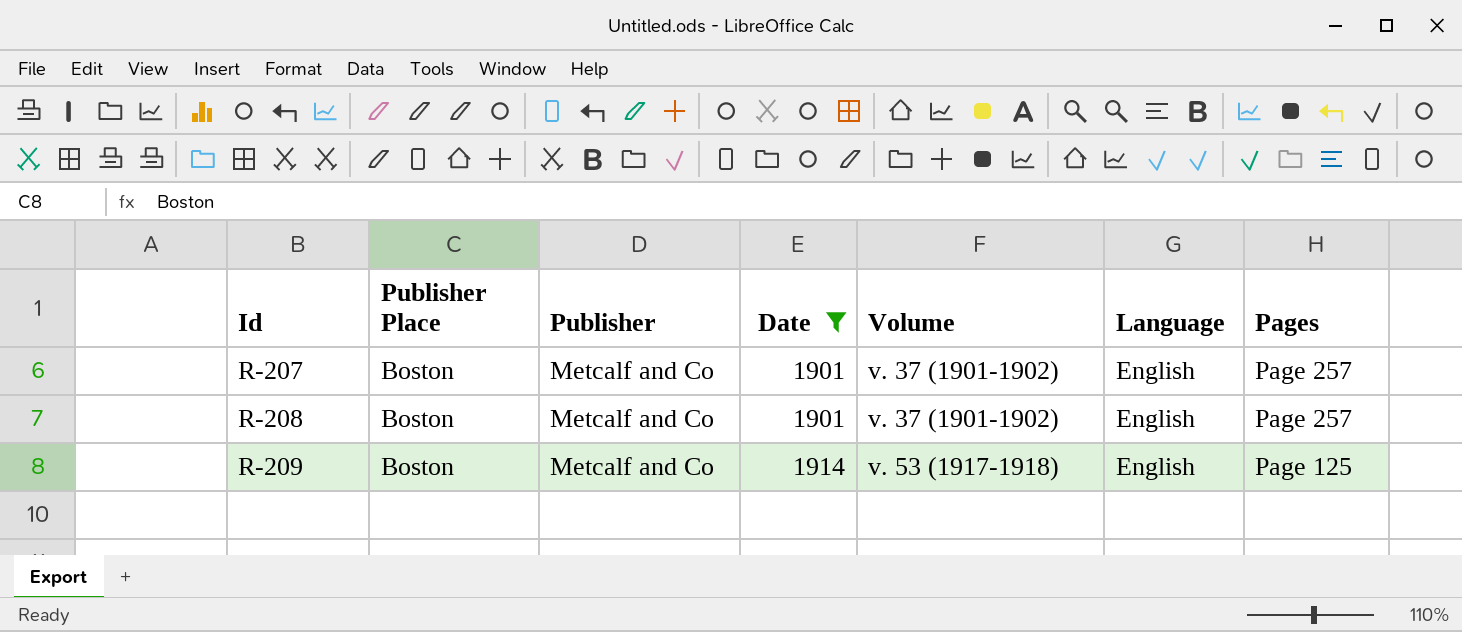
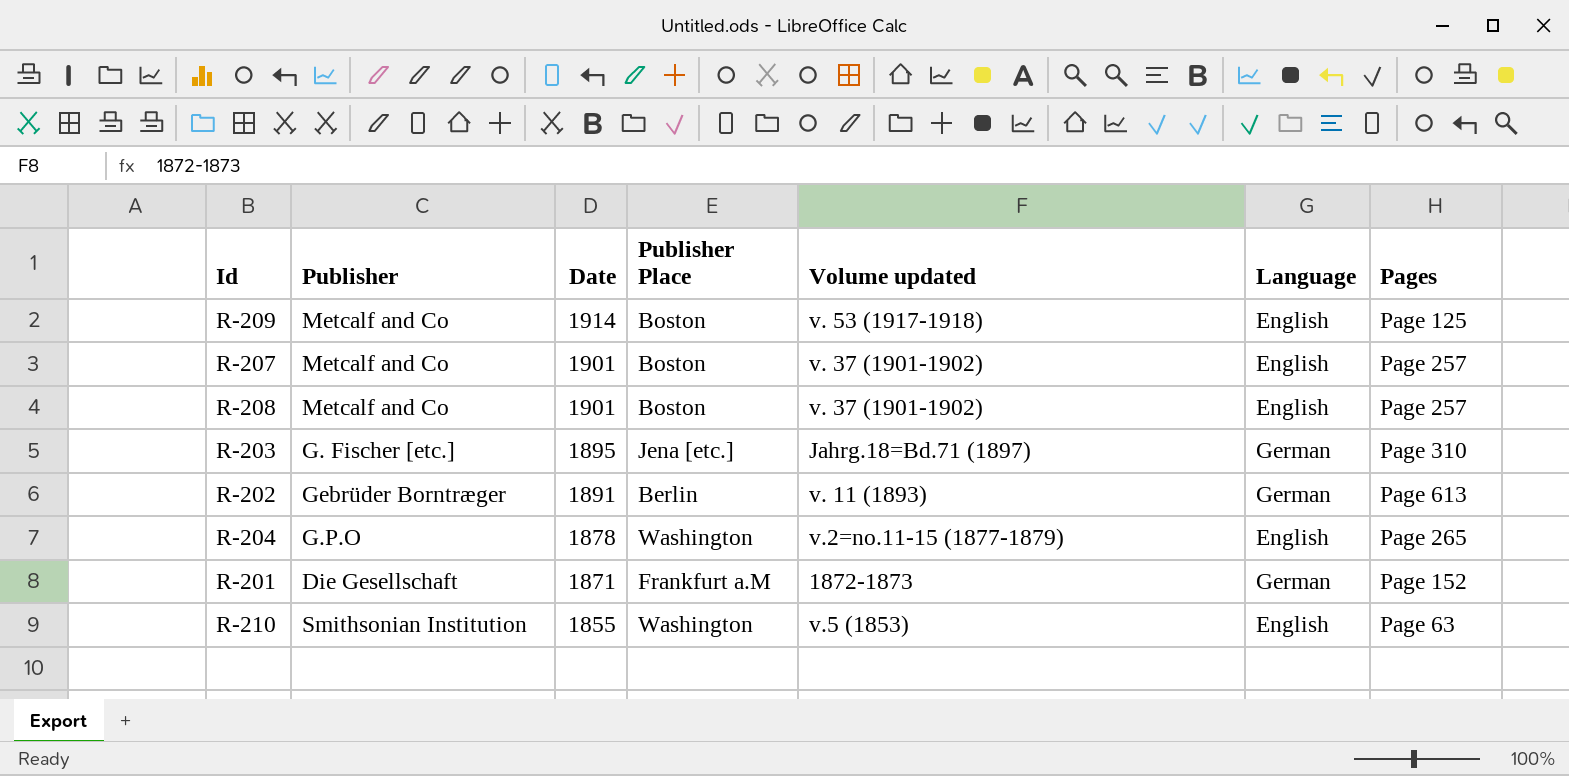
filter: Date >= 1901 -> none
row order: Id ascending -> Date descending
column Publisher Place | position: 2 -> 4
column name: Volume -> Volume updated

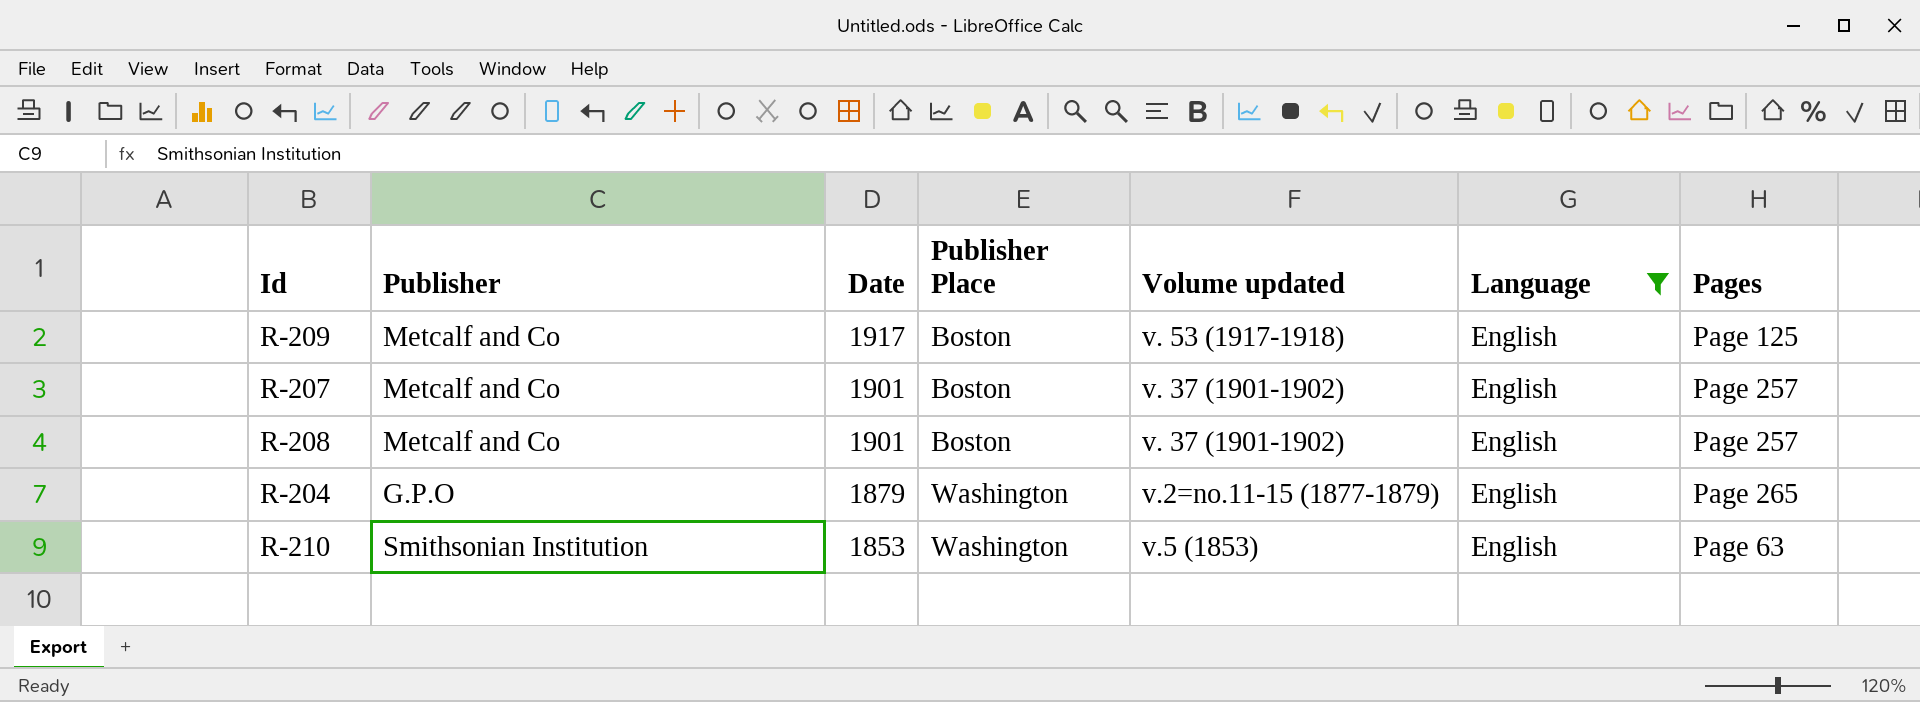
filter: none -> Language = English
R-209 | Date: 1914 -> 1917
R-204 | Date: 1878 -> 1879
R-210 | Date: 1855 -> 1853

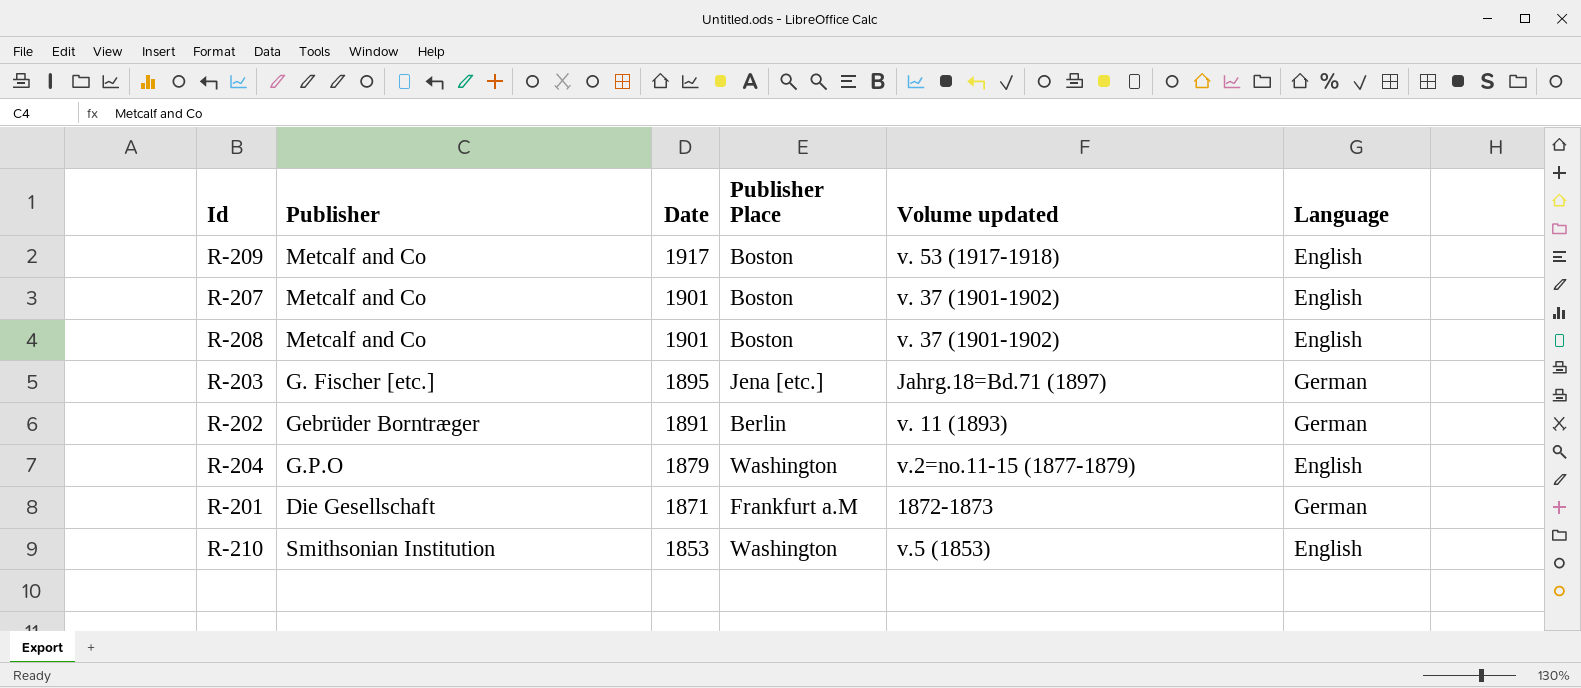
filter: Language = English -> none
column Pages | position: 7 -> none

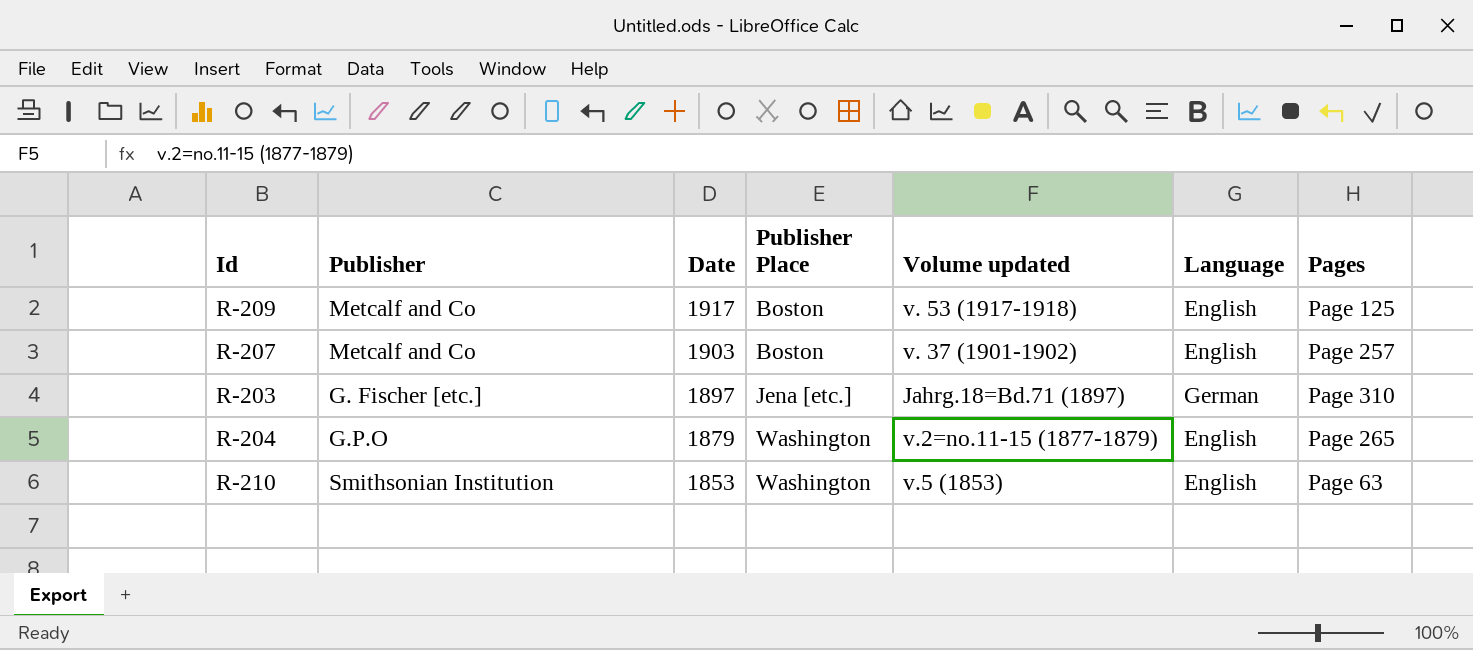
column Pages | position: none -> 7
row R-208: Metcalf and Co | 1901 | Boston | v. 37 (1901-1902) | English -> none
row R-202: Gebrüder Borntræger | 1891 | Berlin | v. 11 (1893) | German -> none
row R-201: Die Gesellschaft | 1871 | Frankfurt a.M | 1872-1873 | German -> none
R-207 | Date: 1901 -> 1903
R-203 | Date: 1895 -> 1897

